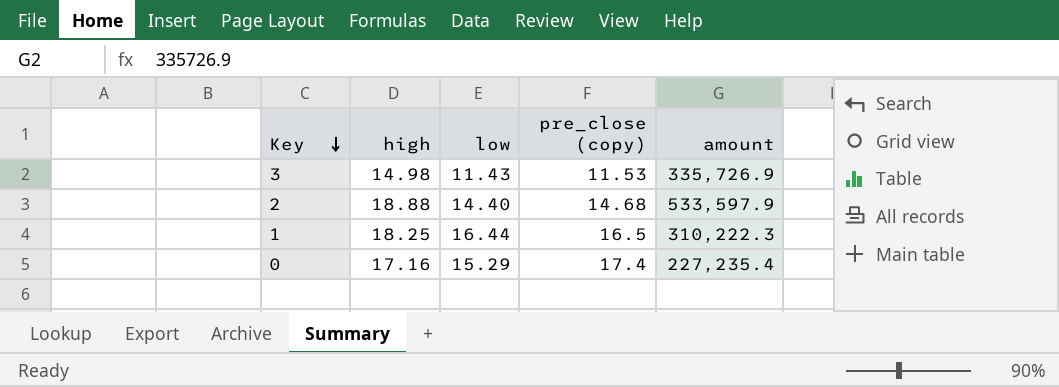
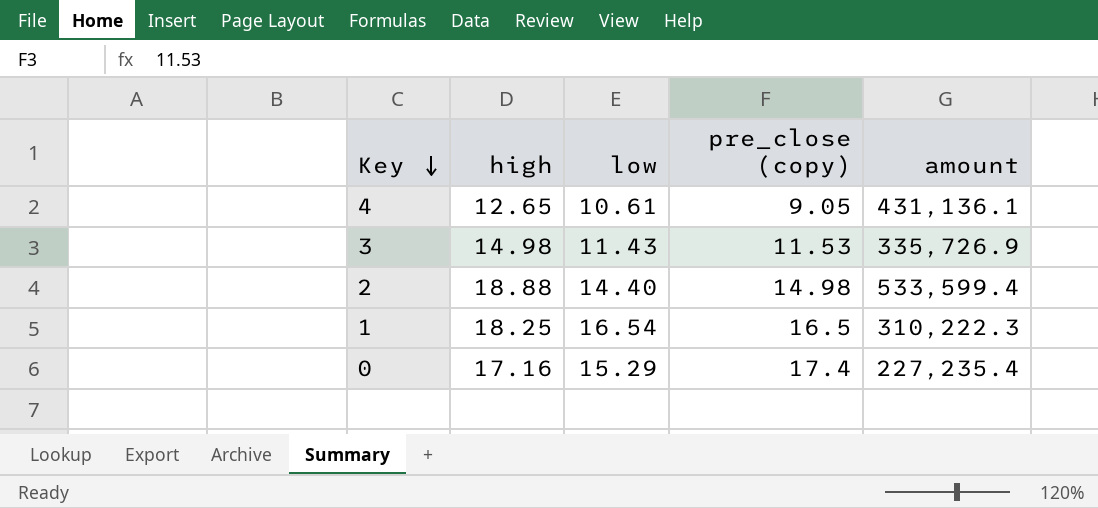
row 4: none -> 12.65 | 10.61 | 9.05 | 431,136.1
2 | pre_close (copy): 14.68 -> 14.98
2 | amount: 533,597.9 -> 533,599.4
1 | low: 16.44 -> 16.54

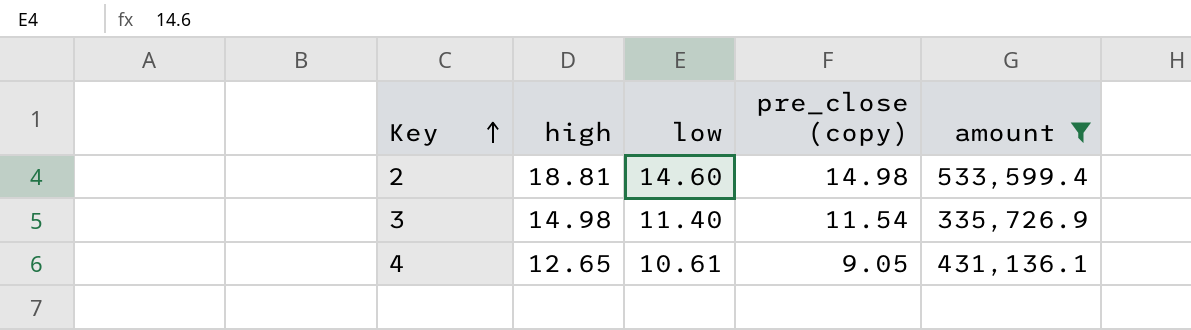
filter: none -> amount >= 335,726.9
row order: Key descending -> Key ascending
2 | high: 18.88 -> 18.81
2 | low: 14.40 -> 14.60
3 | low: 11.43 -> 11.40
3 | pre_close (copy): 11.53 -> 11.54

